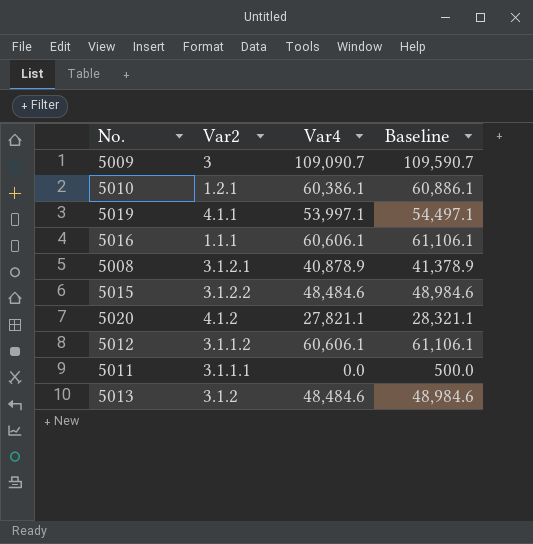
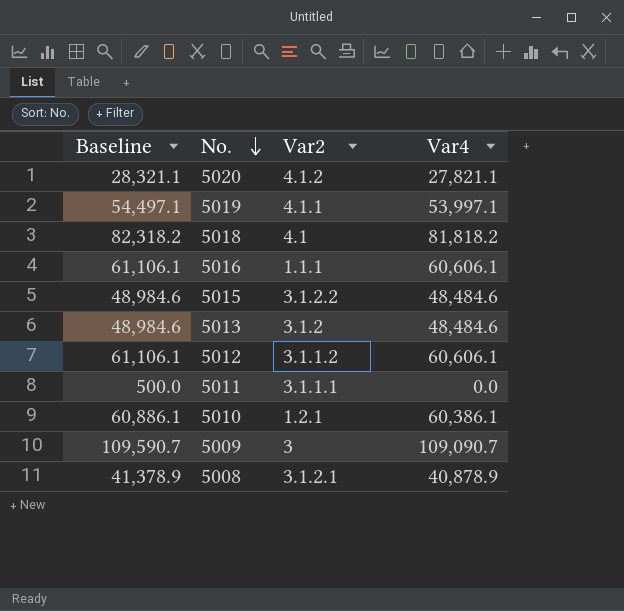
row order: none -> No. descending
column Baseline | position: 4 -> 1
row 5018: none -> 82,318.2 | 4.1 | 81,818.2

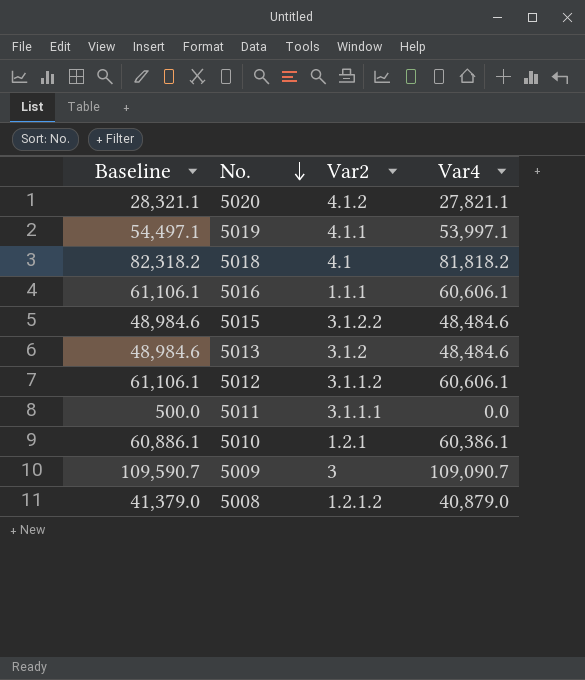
5008 | Baseline: 41,378.9 -> 41,379.0
5008 | Var2: 3.1.2.1 -> 1.2.1.2
5008 | Var4: 40,878.9 -> 40,879.0

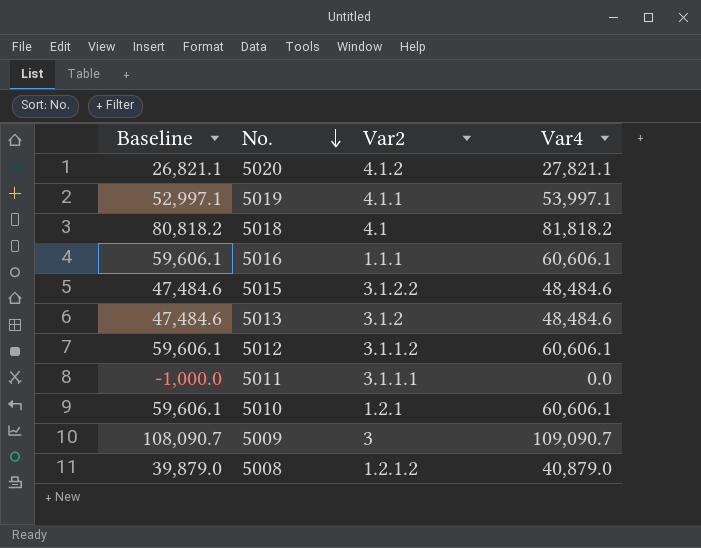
column Baseline | formula: [Var4] + 500 -> [Var4] - 1000
5010 | Var4: 60,386.1 -> 60,606.1

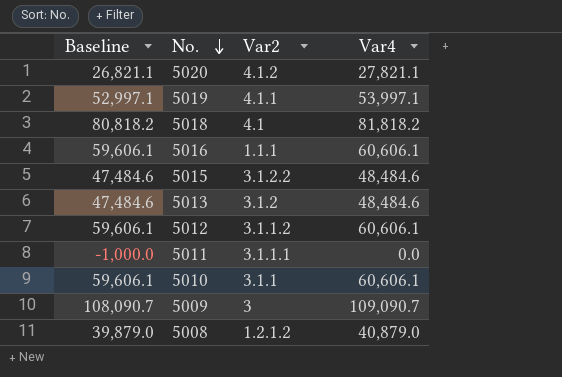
5010 | Var2: 1.2.1 -> 3.1.1

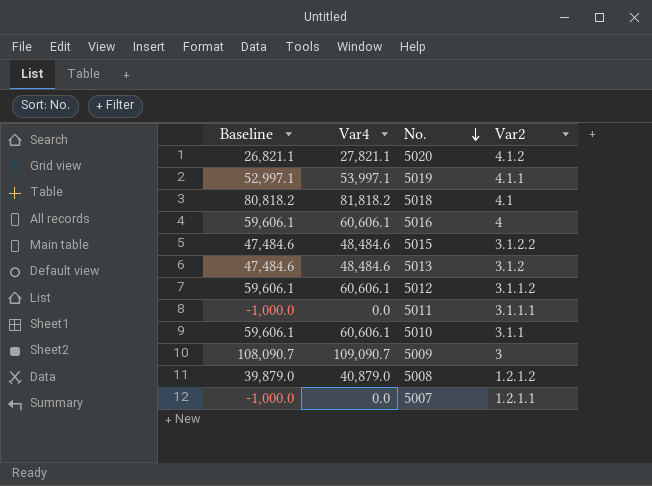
column Var4 | position: 4 -> 2
5016 | Var2: 1.1.1 -> 4
row 5007: none -> -1,000.0 | 0.0 | 1.2.1.1

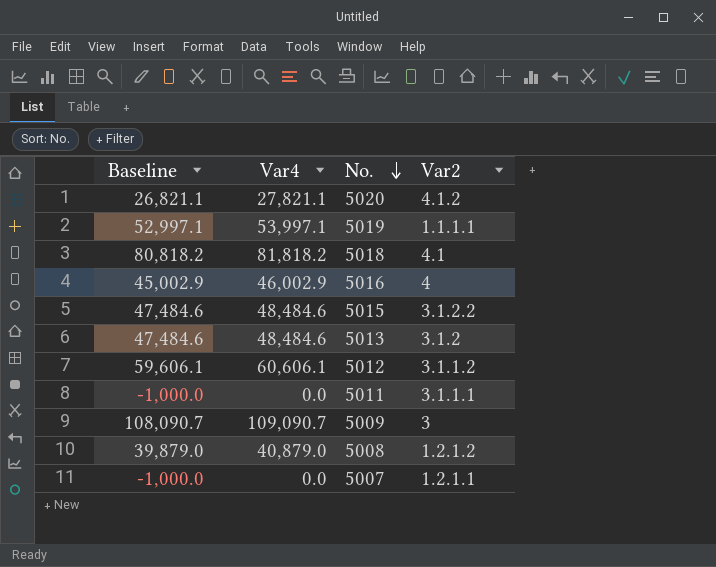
row 5010: 59,606.1 | 60,606.1 | 3.1.1 -> none
5019 | Var2: 4.1.1 -> 1.1.1.1
5016 | Baseline: 59,606.1 -> 45,002.9
5016 | Var4: 60,606.1 -> 46,002.9

